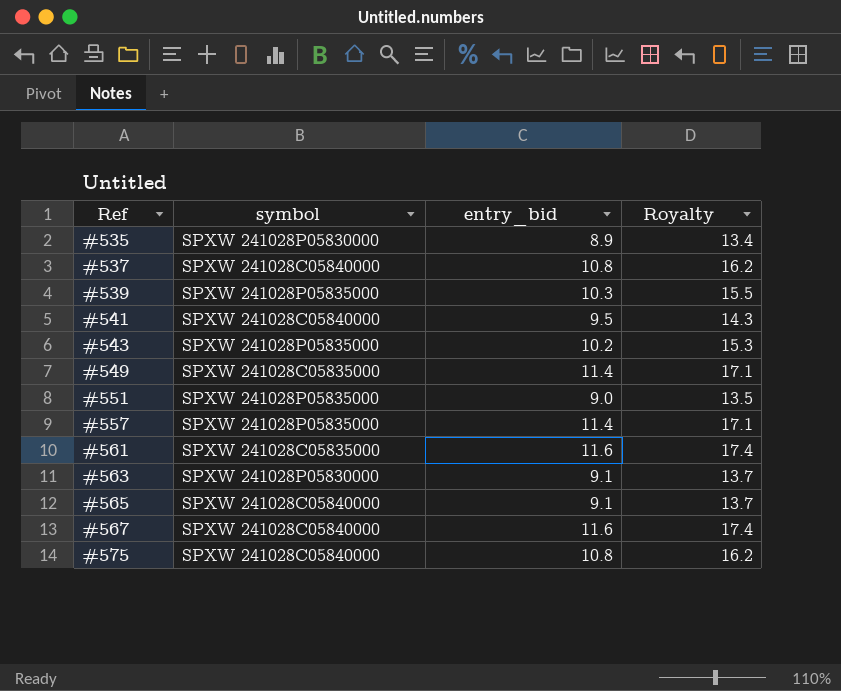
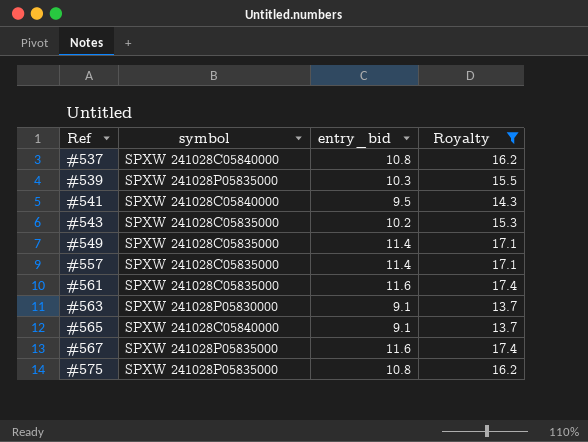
filter: none -> Royalty >= 13.7
#543 | symbol: SPXW 241028P05835000 -> SPXW 241028C05835000
#557 | symbol: SPXW 241028P05835000 -> SPXW 241028C05835000
#567 | symbol: SPXW 241028C05840000 -> SPXW 241028P05835000
#575 | symbol: SPXW 241028C05840000 -> SPXW 241028P05835000

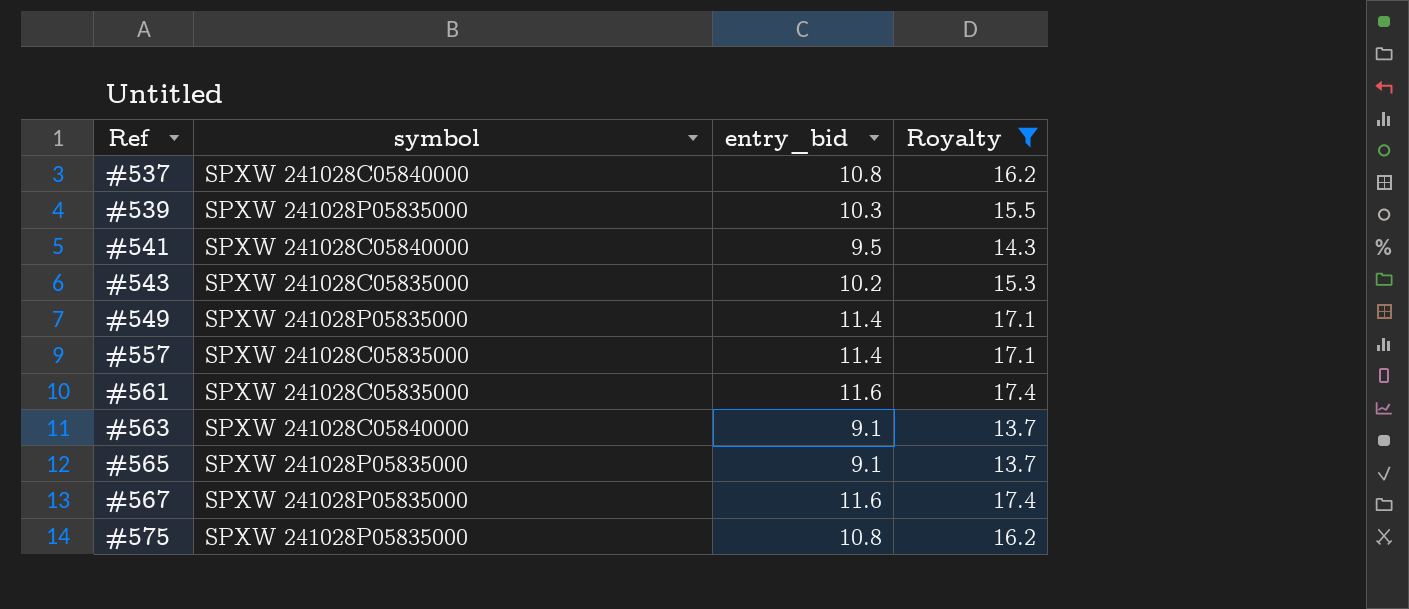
#549 | symbol: SPXW 241028C05835000 -> SPXW 241028P05835000
#563 | symbol: SPXW 241028P05830000 -> SPXW 241028C05840000
#565 | symbol: SPXW 241028C05840000 -> SPXW 241028P05835000

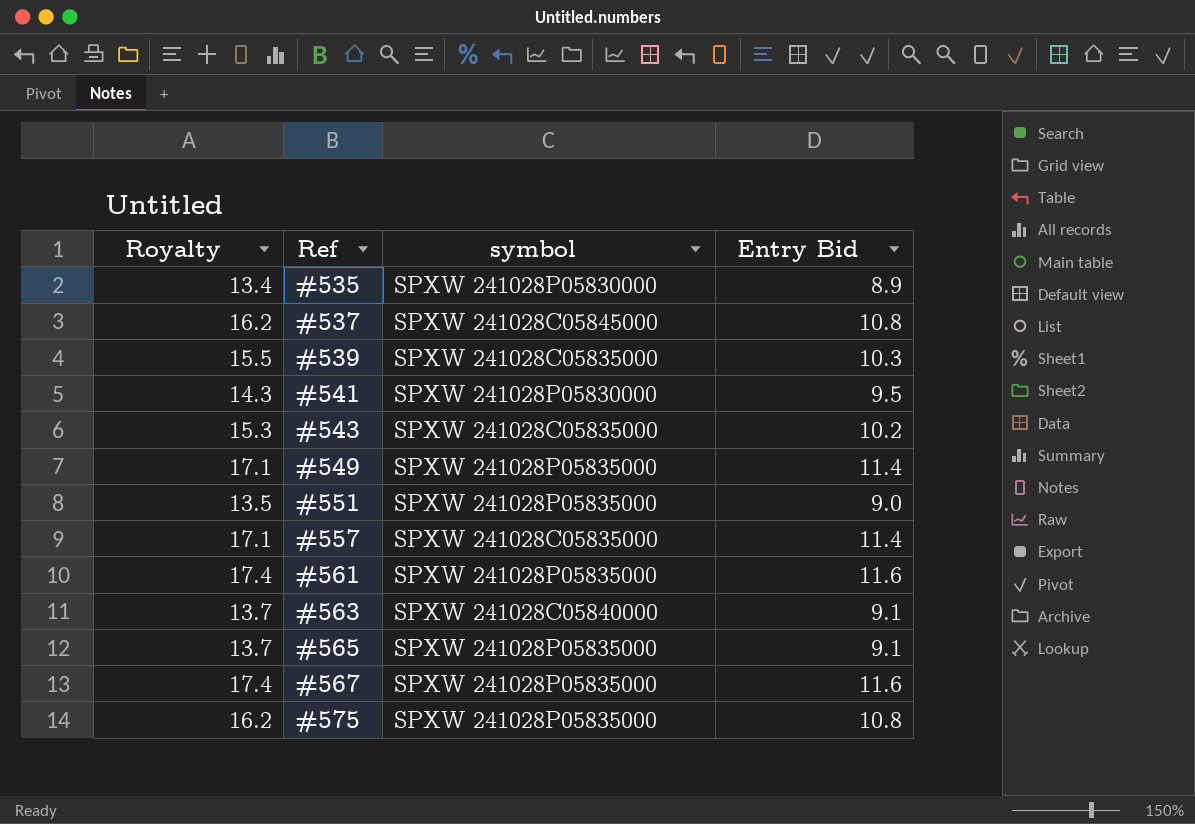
filter: Royalty >= 13.7 -> none
column Royalty | position: 4 -> 1
column name: entry_bid -> Entry Bid
#537 | symbol: SPXW 241028C05840000 -> SPXW 241028C05845000
#539 | symbol: SPXW 241028P05835000 -> SPXW 241028C05835000
#541 | symbol: SPXW 241028C05840000 -> SPXW 241028P05830000
#561 | symbol: SPXW 241028C05835000 -> SPXW 241028P05835000

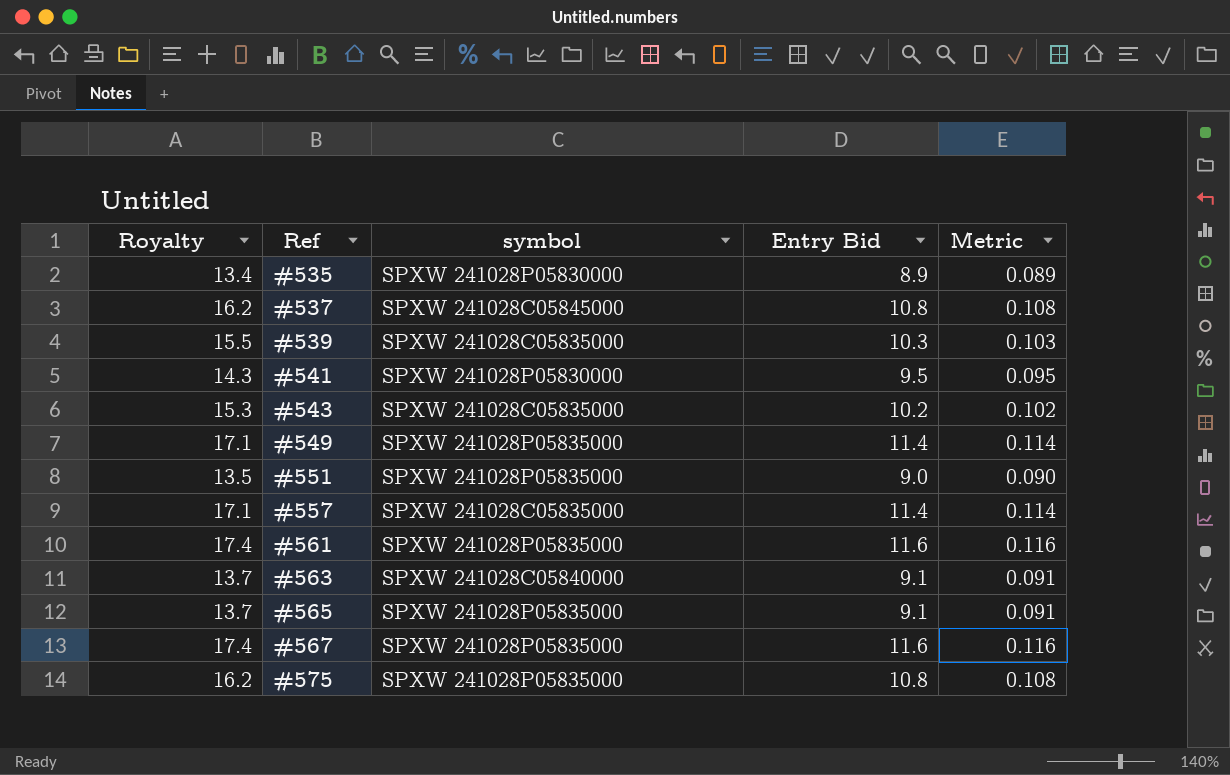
column Metric | formula: none -> [Entry Bid] * 0.01

